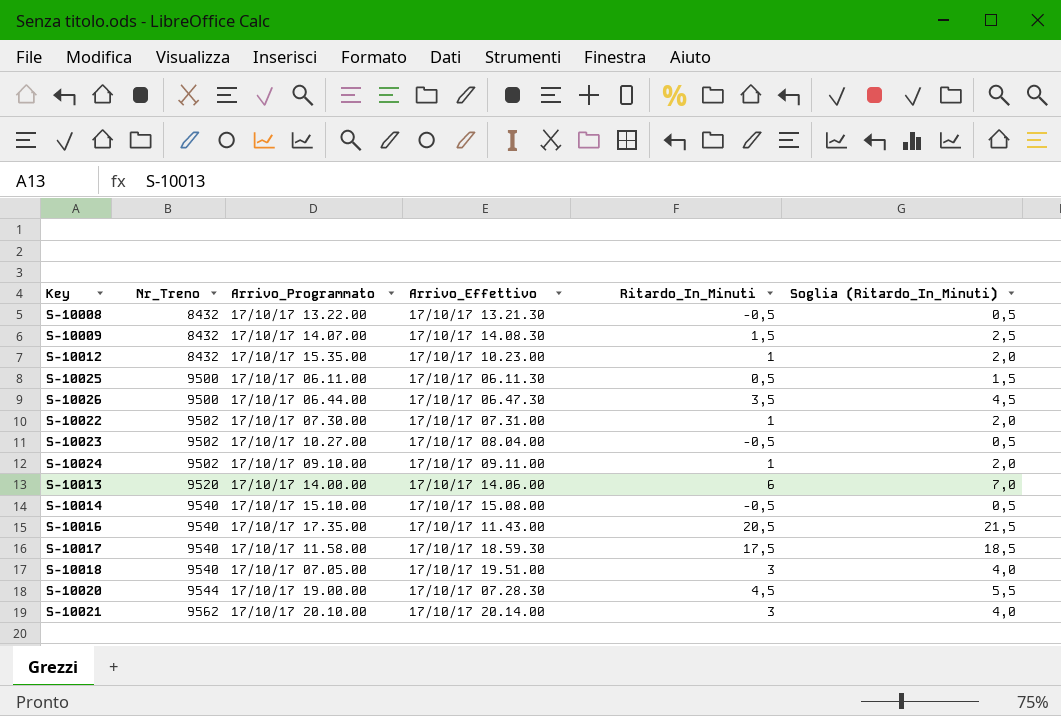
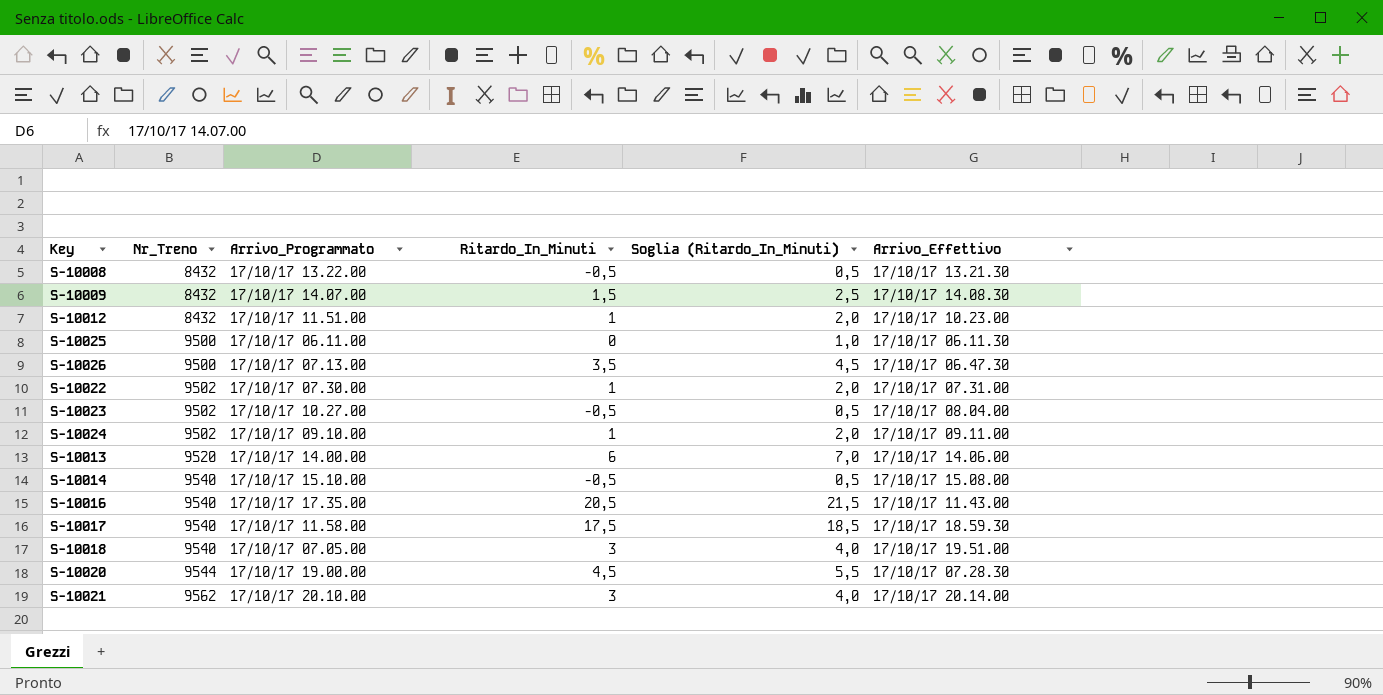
column Arrivo_Effettivo | position: 4 -> 6
S-10012 | Arrivo_Programmato: 17/10/17 15.35.00 -> 17/10/17 11.51.00
S-10025 | Ritardo_In_Minuti: 0,5 -> 0
S-10025 | Soglia (Ritardo_In_Minuti): 1,5 -> 1,0
S-10026 | Arrivo_Programmato: 17/10/17 06.44.00 -> 17/10/17 07.13.00

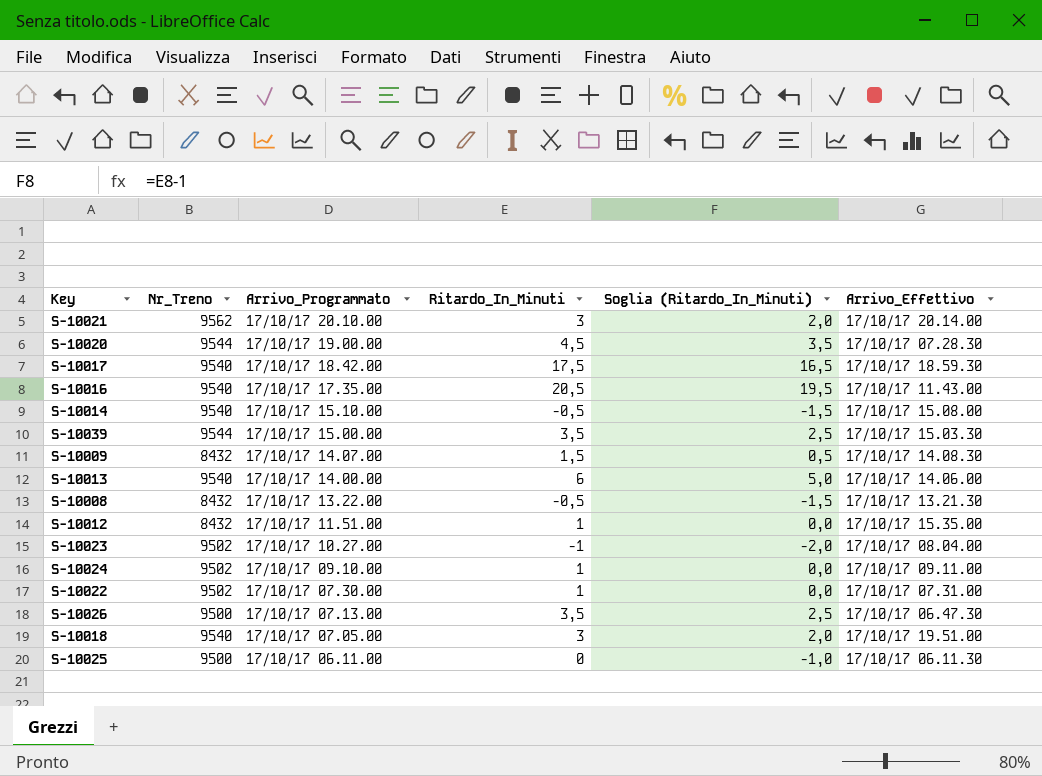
row order: Nr_Treno ascending -> Arrivo_Programmato descending
column Soglia (Ritardo_In_Minuti) | formula: [Ritardo_In_Minuti] + 1 -> [Ritardo_In_Minuti] - 1
S-10017 | Arrivo_Programmato: 17/10/17 11.58.00 -> 17/10/17 18.42.00
row S-10039: none -> 9544 | 17/10/17 15.00.00 | 3,5 | 2,5 | 17/10/17 15.03.30
S-10013 | Nr_Treno: 9520 -> 9540
S-10012 | Arrivo_Effettivo: 17/10/17 10.23.00 -> 17/10/17 15.35.00
S-10023 | Ritardo_In_Minuti: -0,5 -> -1

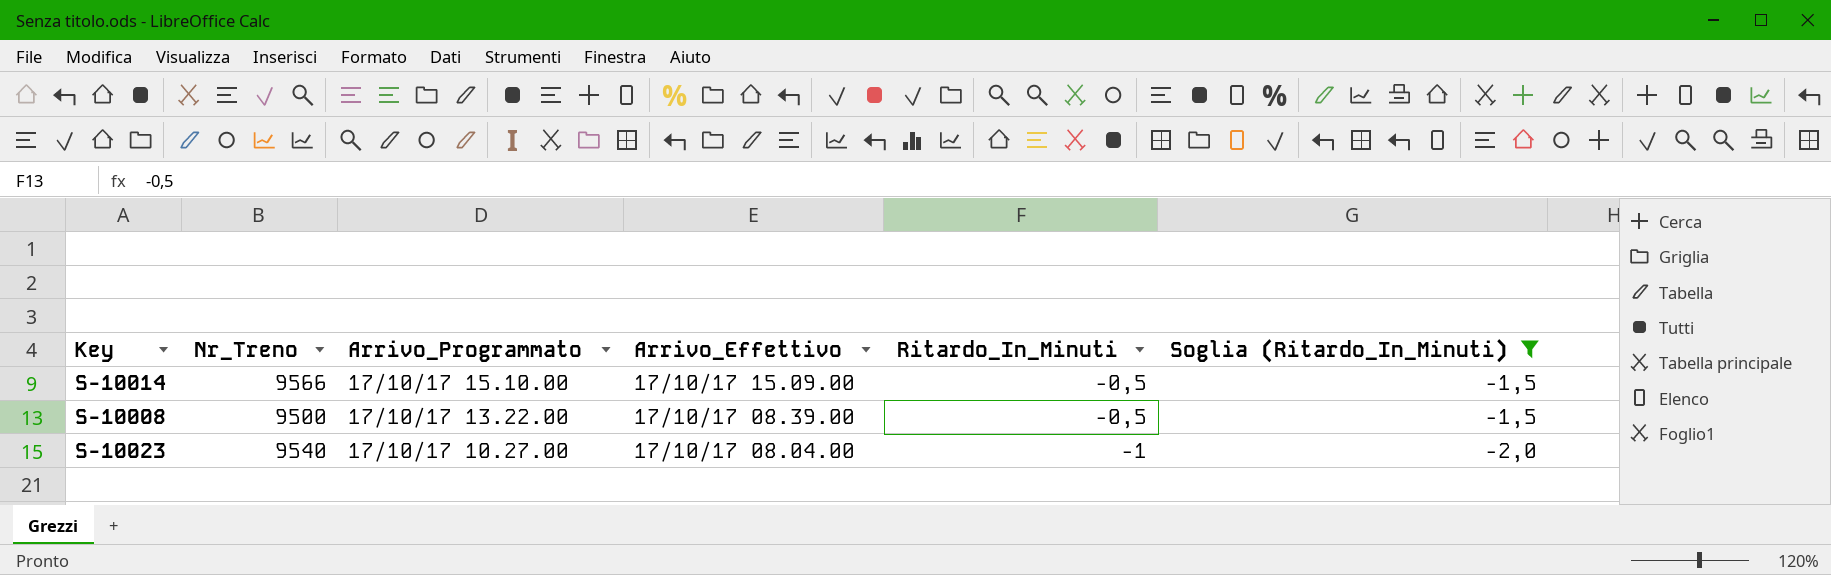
filter: none -> Soglia (Ritardo_In_Minuti) <= -1,5
column Arrivo_Effettivo | position: 6 -> 4
S-10014 | Nr_Treno: 9540 -> 9566
S-10014 | Arrivo_Effettivo: 17/10/17 15.08.00 -> 17/10/17 15.09.00
S-10008 | Nr_Treno: 8432 -> 9500
S-10008 | Arrivo_Effettivo: 17/10/17 13.21.30 -> 17/10/17 08.39.00
S-10023 | Nr_Treno: 9502 -> 9540

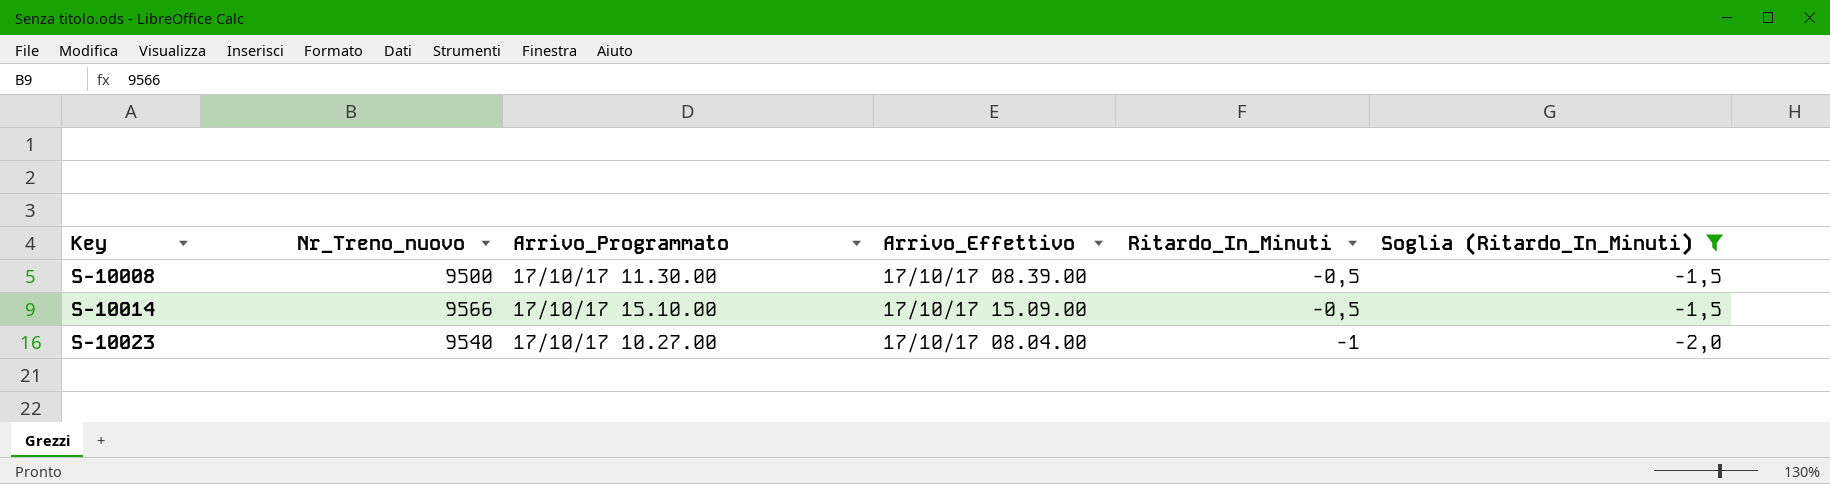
row order: Arrivo_Programmato descending -> Key ascending
column name: Nr_Treno -> Nr_Treno_nuovo
S-10008 | Arrivo_Programmato: 17/10/17 13.22.00 -> 17/10/17 11.30.00

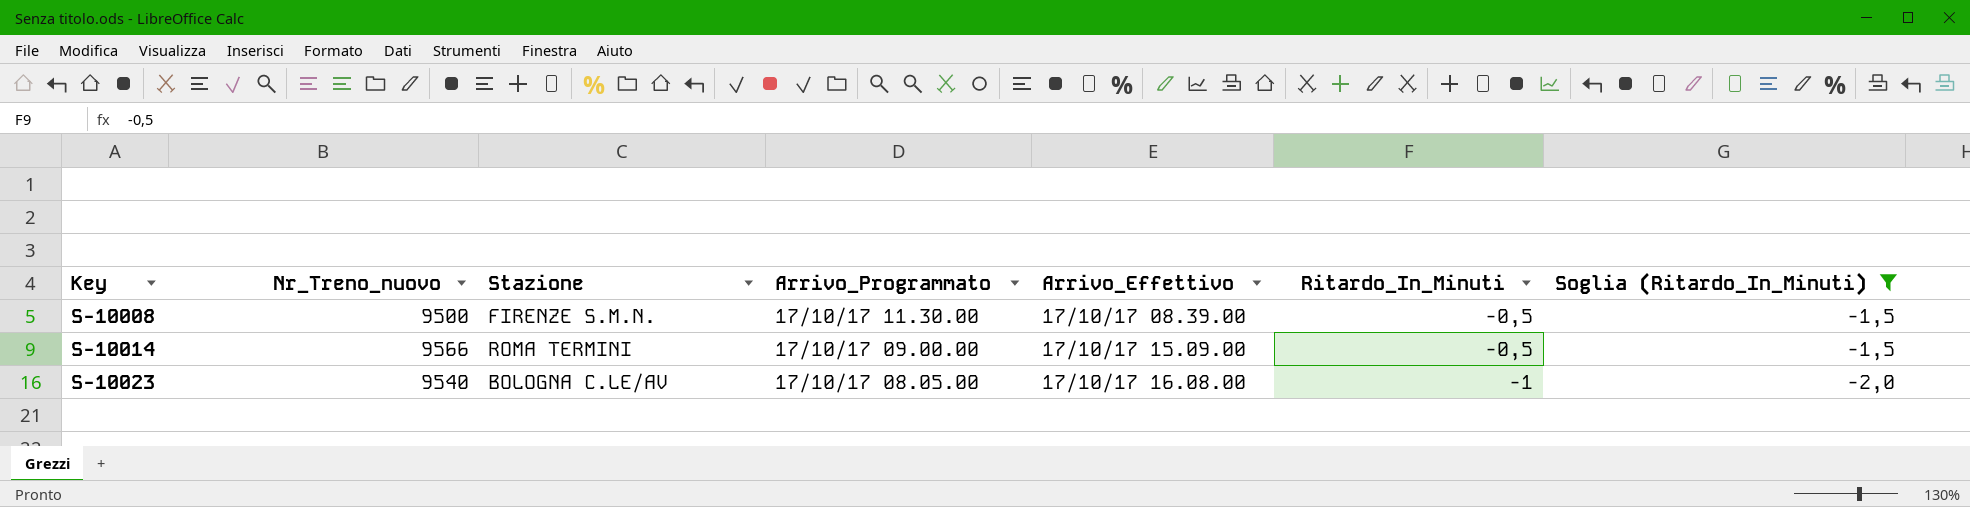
column Stazione | position: none -> 3
S-10014 | Arrivo_Programmato: 17/10/17 15.10.00 -> 17/10/17 09.00.00
S-10023 | Arrivo_Programmato: 17/10/17 10.27.00 -> 17/10/17 08.05.00
S-10023 | Arrivo_Effettivo: 17/10/17 08.04.00 -> 17/10/17 16.08.00

